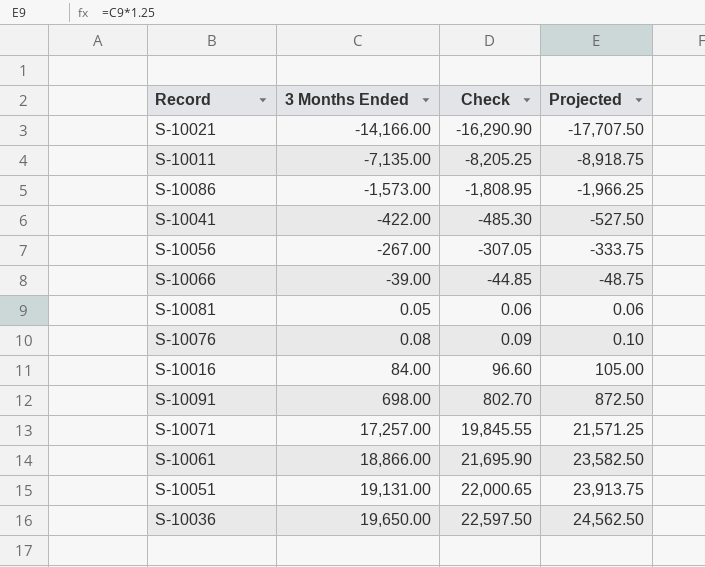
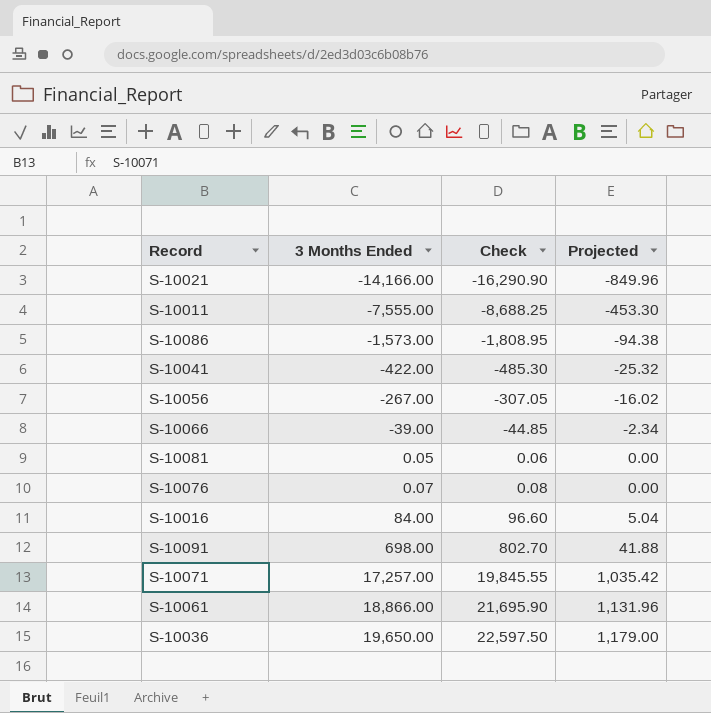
column Projected | formula: [3 Months Ended] * 1.25 -> [3 Months Ended] * 0.06
row S-10051: 19,131.00 | 22,000.65 | 23,913.75 -> none
S-10011 | 3 Months Ended: -7,135.00 -> -7,555.00
S-10011 | Check: -8,205.25 -> -8,688.25
S-10076 | 3 Months Ended: 0.08 -> 0.07
S-10076 | Check: 0.09 -> 0.08

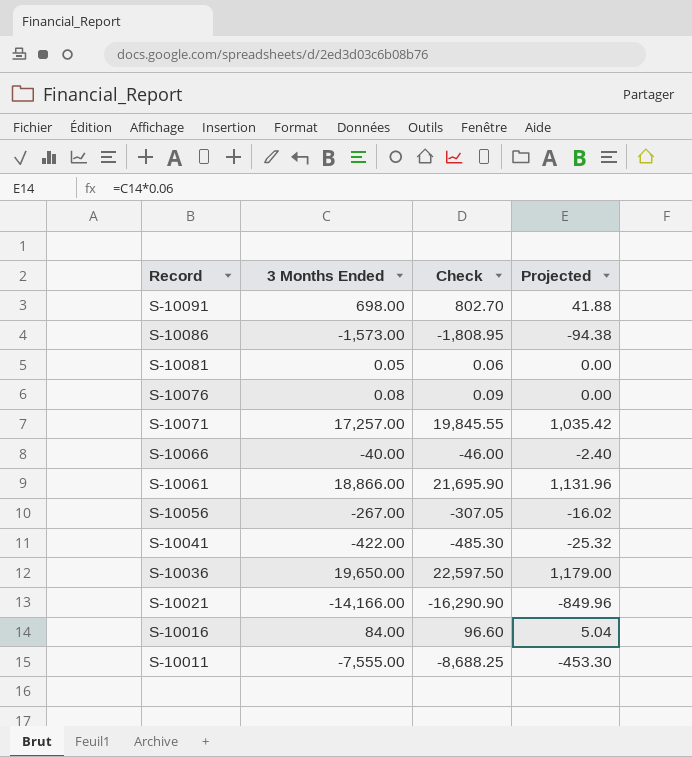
row order: 3 Months Ended ascending -> Record descending
S-10076 | 3 Months Ended: 0.07 -> 0.08
S-10076 | Check: 0.08 -> 0.09
S-10066 | 3 Months Ended: -39.00 -> -40.00
S-10066 | Check: -44.85 -> -46.00
S-10066 | Projected: -2.34 -> -2.40

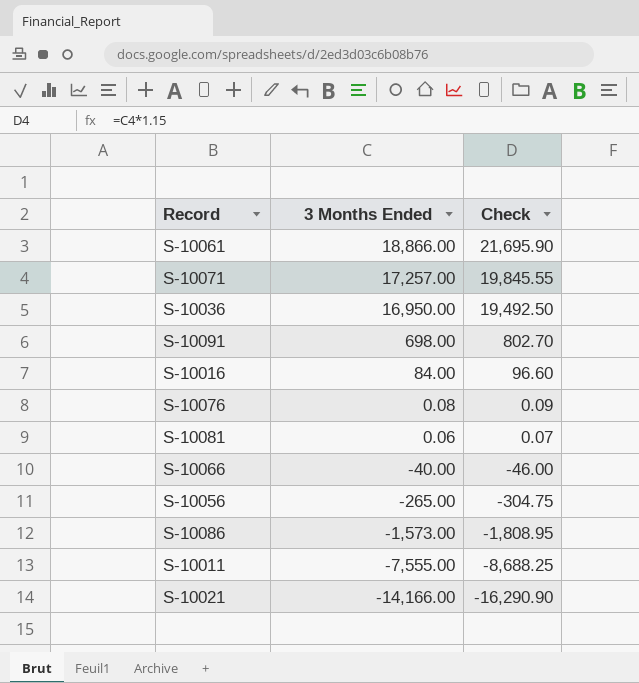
row order: Record descending -> 3 Months Ended descending
column Projected | formula: [3 Months Ended] * 0.06 -> none
row S-10041: -422.00 | -485.30 | -25.32 -> none
S-10036 | 3 Months Ended: 19,650.00 -> 16,950.00
S-10036 | Check: 22,597.50 -> 19,492.50
S-10081 | 3 Months Ended: 0.05 -> 0.06
S-10081 | Check: 0.06 -> 0.07
S-10056 | 3 Months Ended: -267.00 -> -265.00
S-10056 | Check: -307.05 -> -304.75

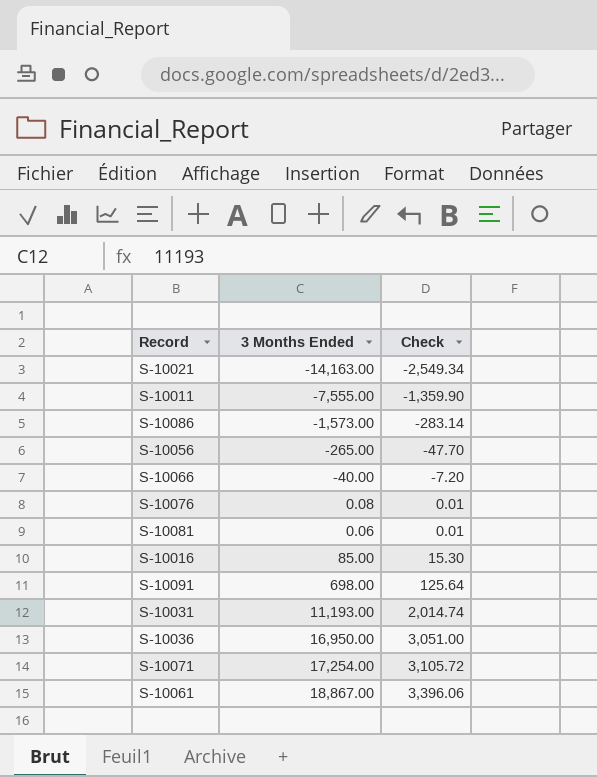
row order: 3 Months Ended descending -> Check ascending
column Check | formula: [3 Months Ended] * 1.15 -> [3 Months Ended] * 0.18
S-10021 | 3 Months Ended: -14,166.00 -> -14,163.00
S-10016 | 3 Months Ended: 84.00 -> 85.00
row S-10031: none -> 11,193.00 | 2,014.74
S-10071 | 3 Months Ended: 17,257.00 -> 17,254.00
S-10061 | 3 Months Ended: 18,866.00 -> 18,867.00

